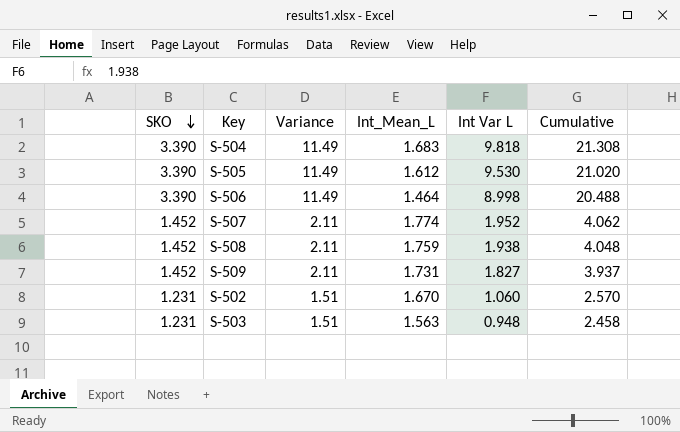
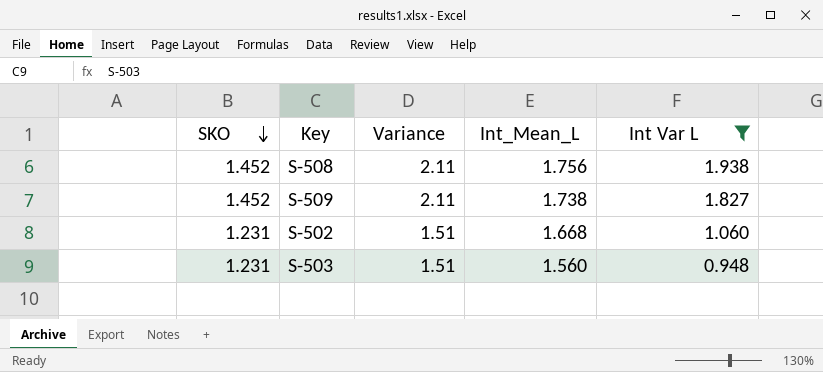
filter: none -> Int Var L <= 1.938
column Cumulative | formula: [Variance] + [Int Var L] -> none
S-508 | Int_Mean_L: 1.759 -> 1.756
S-509 | Int_Mean_L: 1.731 -> 1.738
S-502 | Int_Mean_L: 1.670 -> 1.668
S-503 | Int_Mean_L: 1.563 -> 1.560

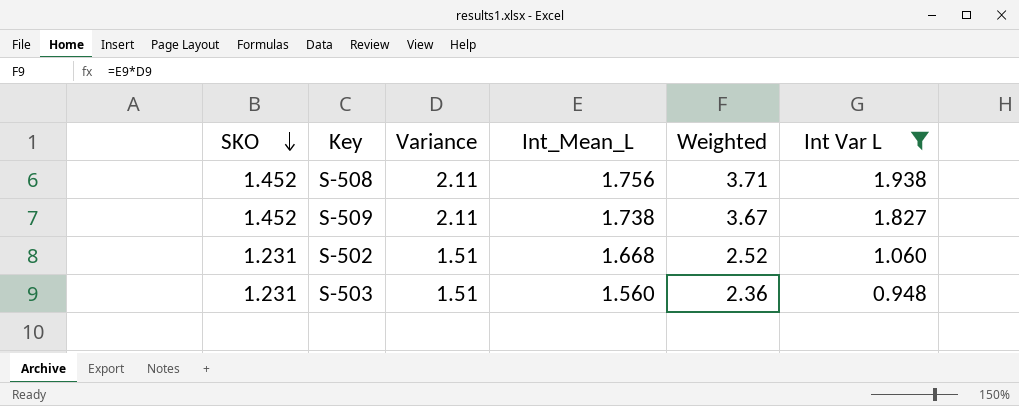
column Weighted | formula: none -> [Variance] * [Int_Mean_L]

